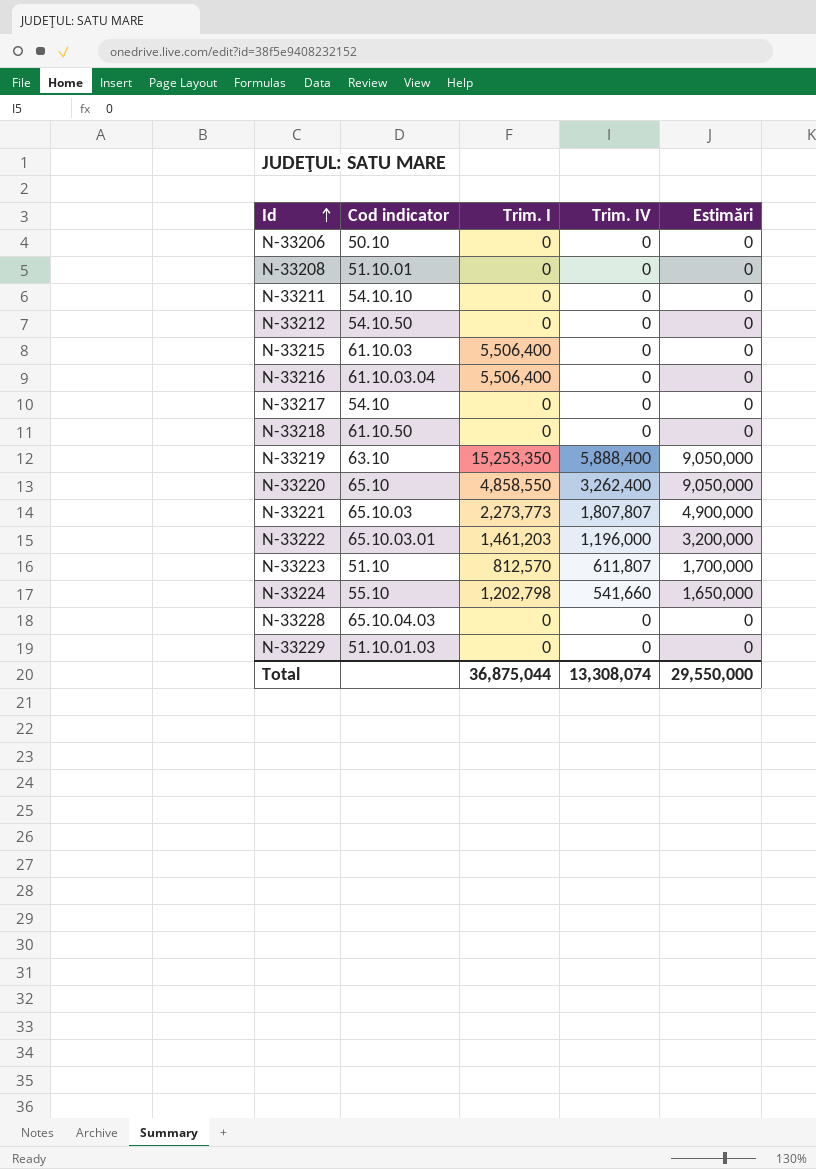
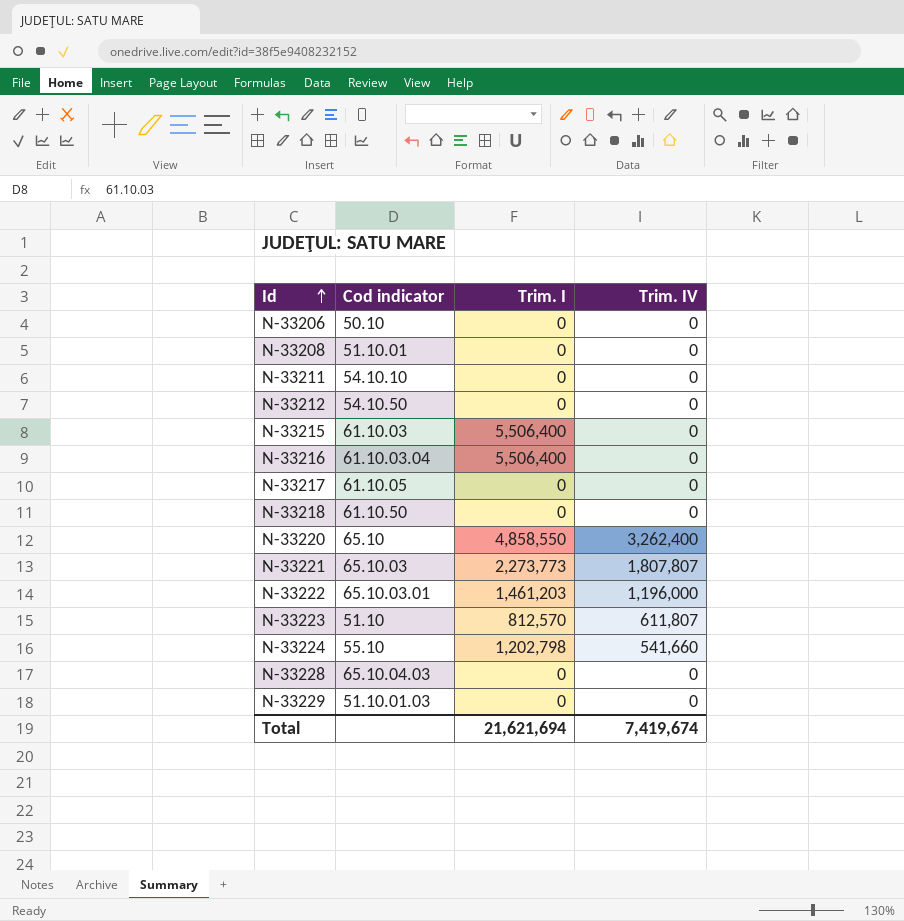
column Estimări | position: 5 -> none
row N-33219: 63.10 | 15,253,350 | 5,888,400 | 9,050,000 -> none
N-33217 | Cod indicator: 54.10 -> 61.10.05
Total | Trim. I: 36,875,044 -> 21,621,694
Total | Trim. IV: 13,308,074 -> 7,419,674

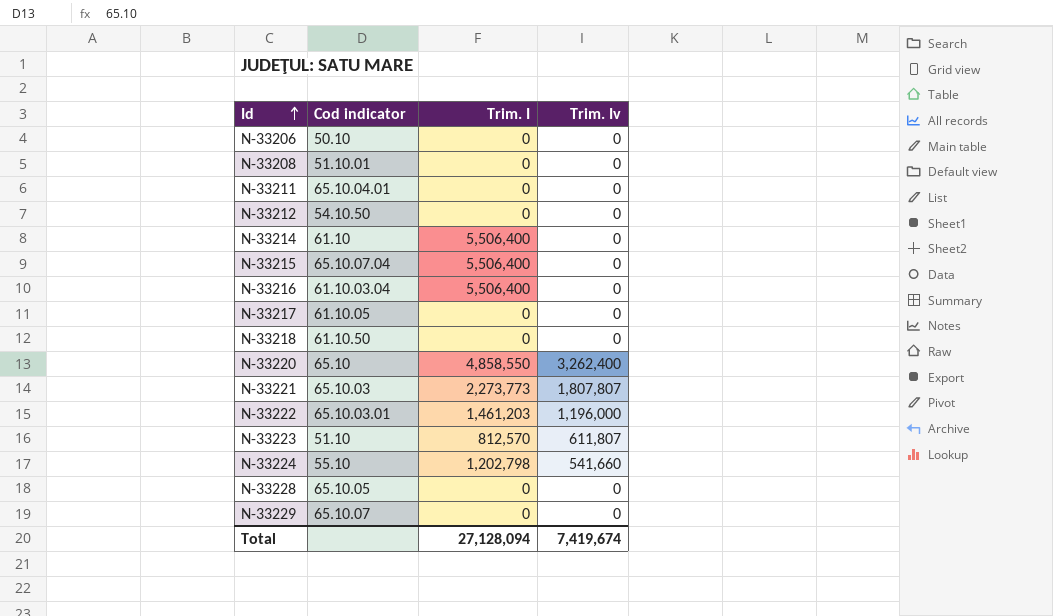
column name: Trim. IV -> Trim. Iv
N-33211 | Cod indicator: 54.10.10 -> 65.10.04.01
row N-33214: none -> 61.10 | 5,506,400 | 0
N-33215 | Cod indicator: 61.10.03 -> 65.10.07.04
N-33228 | Cod indicator: 65.10.04.03 -> 65.10.05
N-33229 | Cod indicator: 51.10.01.03 -> 65.10.07
Total | Trim. I: 21,621,694 -> 27,128,094

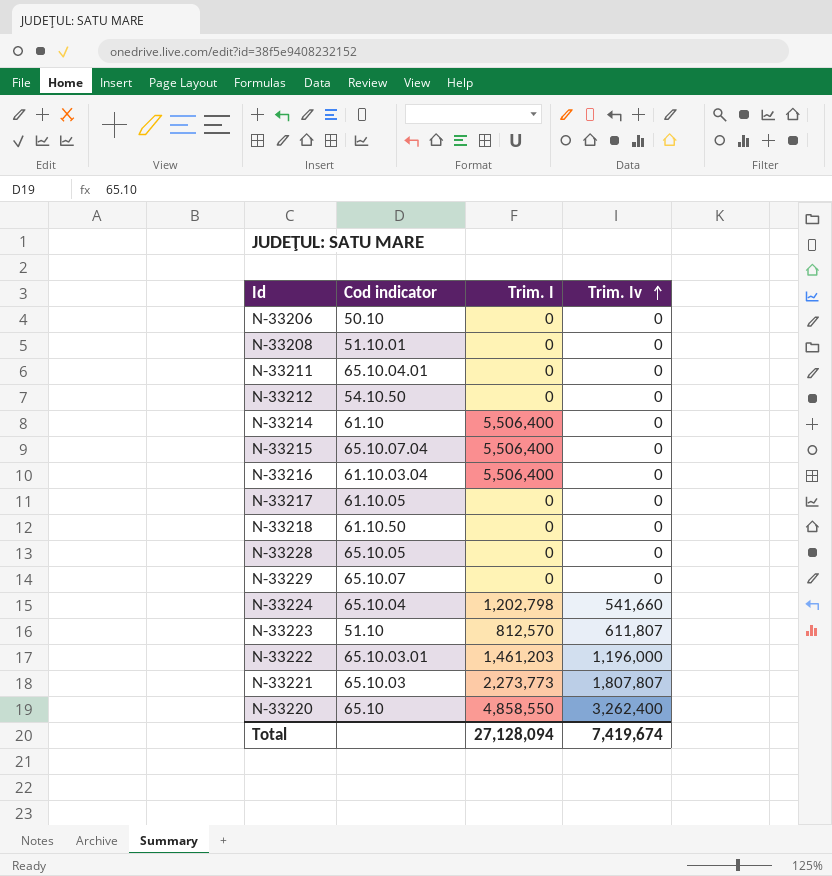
row order: Id ascending -> Trim. Iv ascending
N-33224 | Cod indicator: 55.10 -> 65.10.04

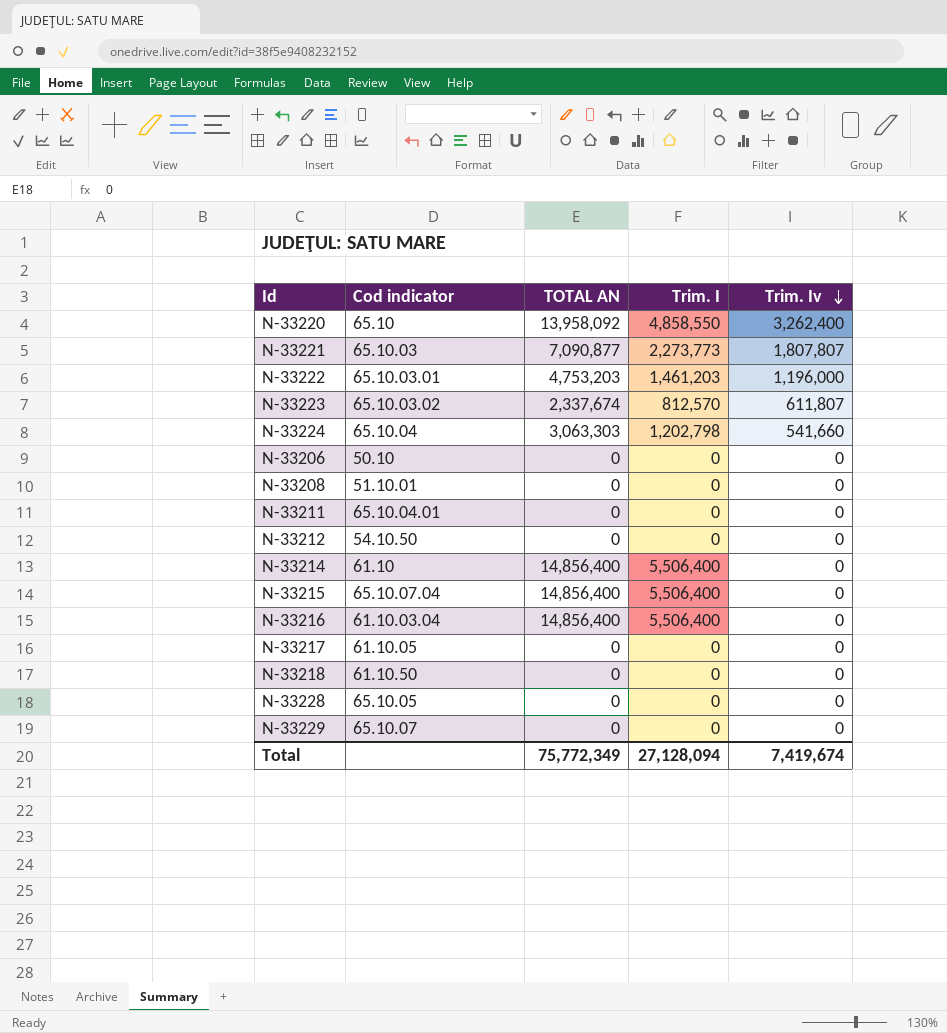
row order: Trim. Iv ascending -> Trim. Iv descending
column TOTAL AN | position: none -> 3
N-33223 | Cod indicator: 51.10 -> 65.10.03.02

